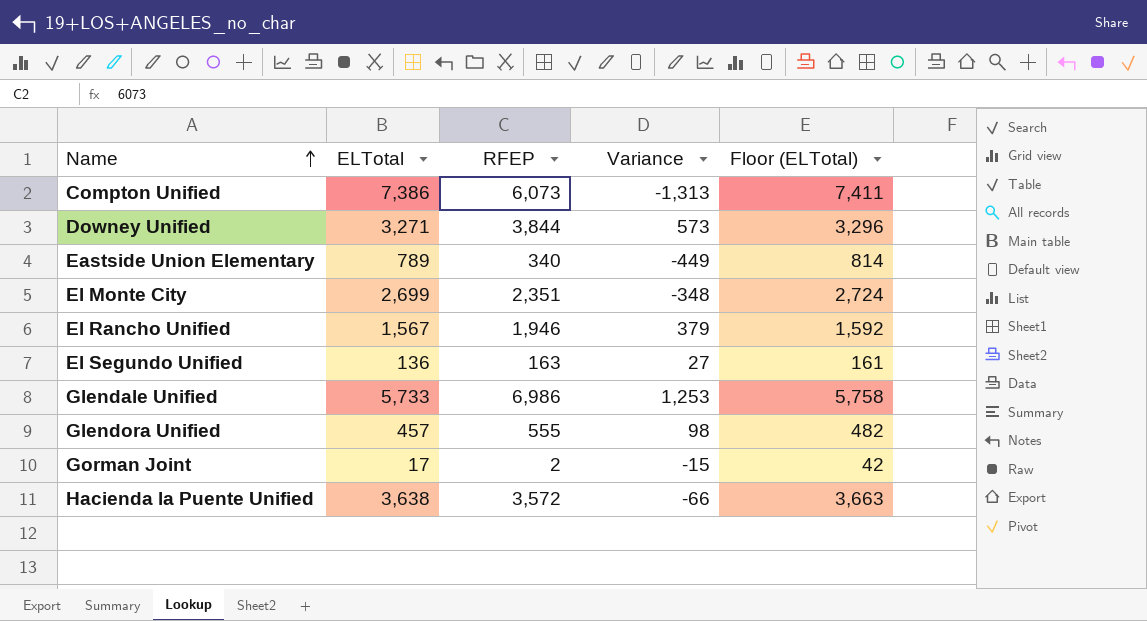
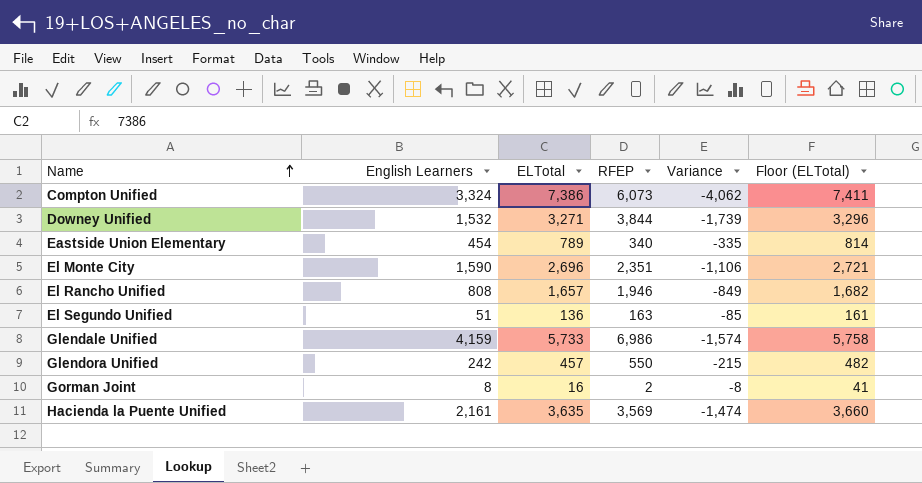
column English Learners | position: none -> 2
column Variance | formula: [RFEP] - [ELTotal] -> [English Learners] - [ELTotal]
El Monte City | ELTotal: 2,699 -> 2,696
El Monte City | Floor (ELTotal): 2,724 -> 2,721
El Rancho Unified | ELTotal: 1,567 -> 1,657
El Rancho Unified | Floor (ELTotal): 1,592 -> 1,682
Glendora Unified | RFEP: 555 -> 550
Gorman Joint | ELTotal: 17 -> 16
Gorman Joint | Floor (ELTotal): 42 -> 41
Hacienda la Puente Unified | ELTotal: 3,638 -> 3,635
Hacienda la Puente Unified | RFEP: 3,572 -> 3,569
Hacienda la Puente Unified | Floor (ELTotal): 3,663 -> 3,660

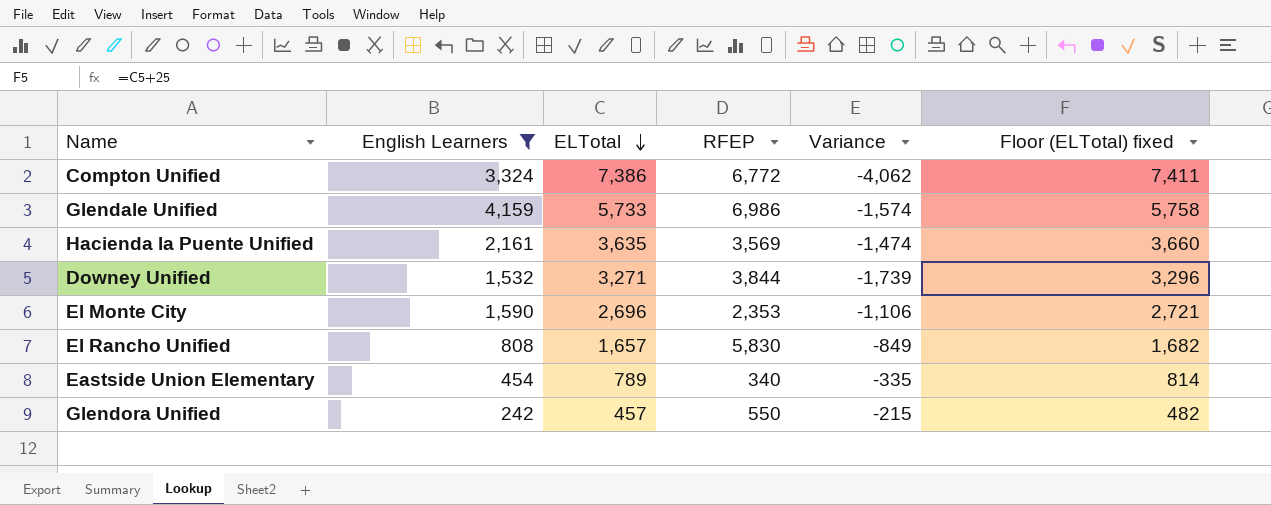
filter: none -> English Learners >= 242
row order: Name ascending -> ELTotal descending
column name: Floor (ELTotal) -> Floor (ELTotal) fixed
Compton Unified | RFEP: 6,073 -> 6,772
El Monte City | RFEP: 2,351 -> 2,353
El Rancho Unified | RFEP: 1,946 -> 5,830

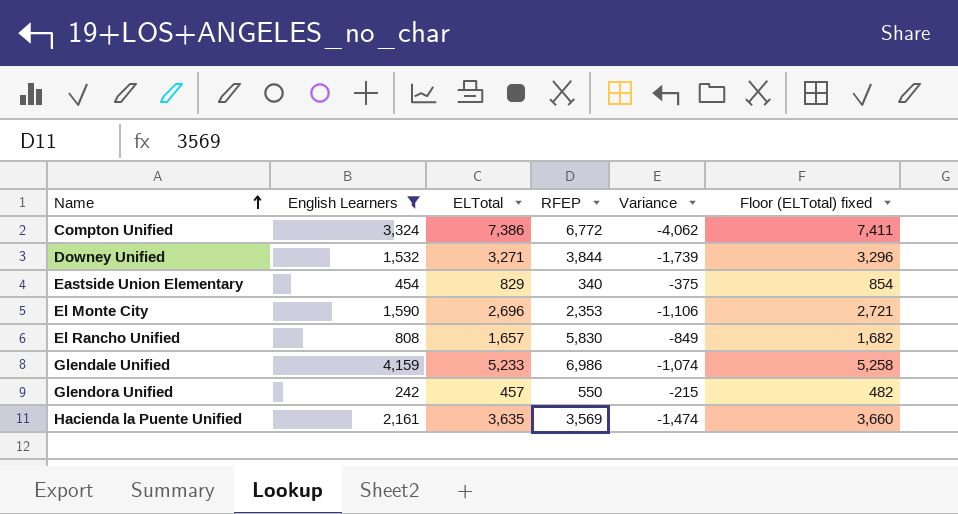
row order: ELTotal descending -> Name ascending
Eastside Union Elementary | ELTotal: 789 -> 829
Eastside Union Elementary | Variance: -335 -> -375
Eastside Union Elementary | Floor (ELTotal) fixed: 814 -> 854
Glendale Unified | ELTotal: 5,733 -> 5,233
Glendale Unified | Variance: -1,574 -> -1,074
Glendale Unified | Floor (ELTotal) fixed: 5,758 -> 5,258

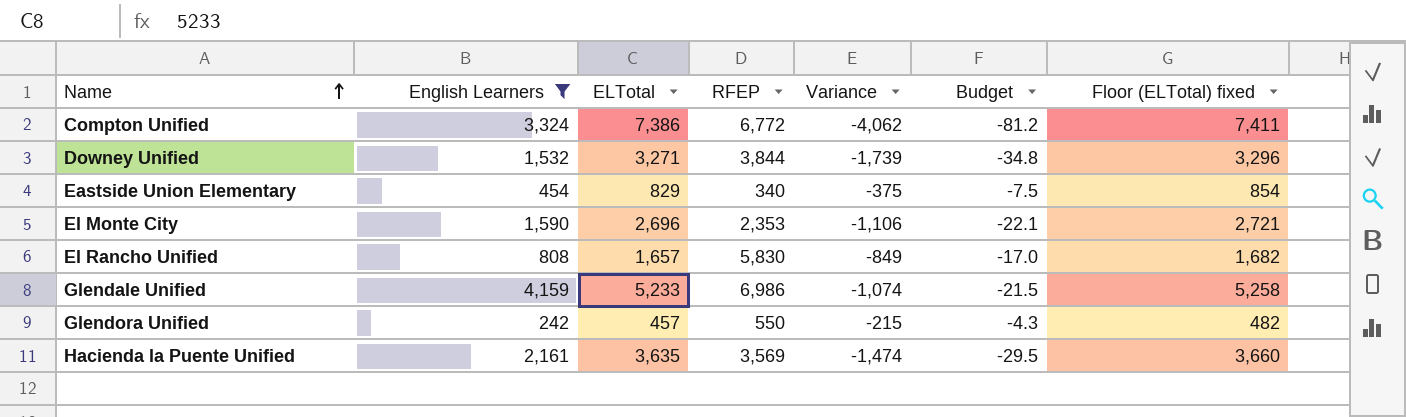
column Budget | formula: none -> [Variance] * 0.02

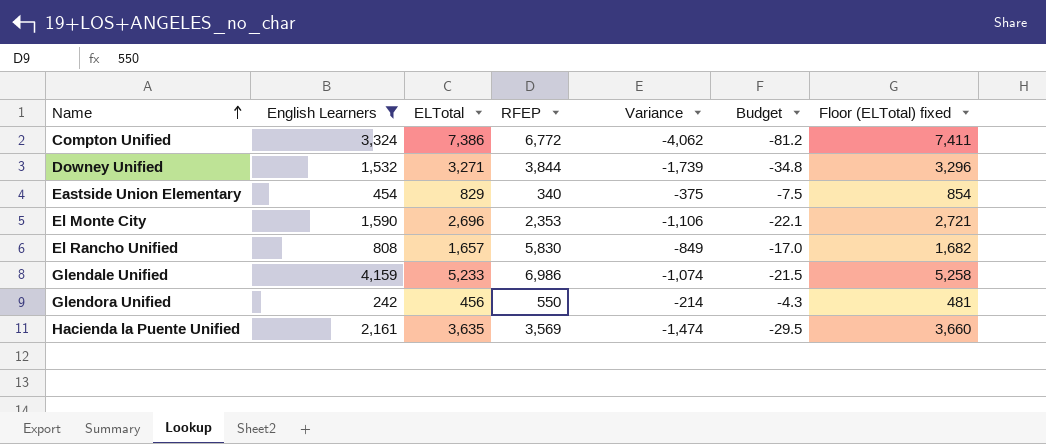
Glendora Unified | ELTotal: 457 -> 456
Glendora Unified | Variance: -215 -> -214
Glendora Unified | Floor (ELTotal) fixed: 482 -> 481

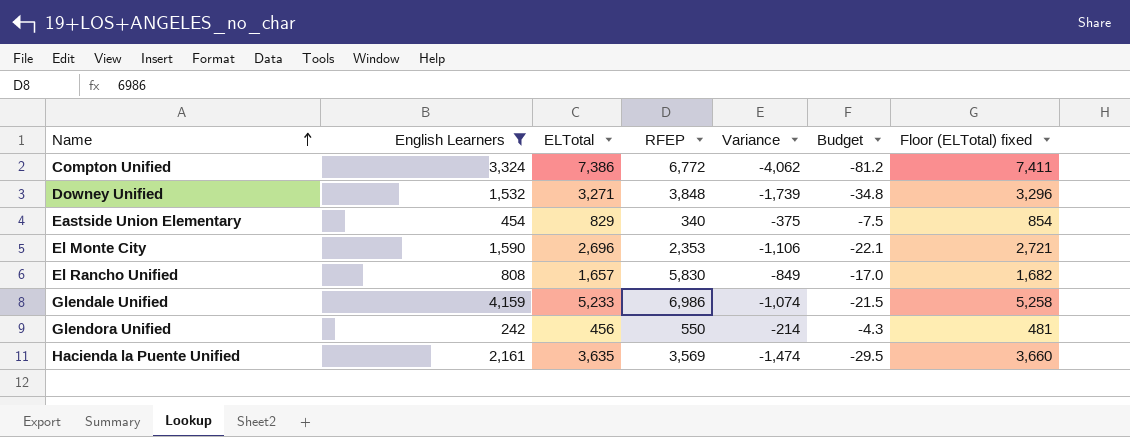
Downey Unified | RFEP: 3,844 -> 3,848

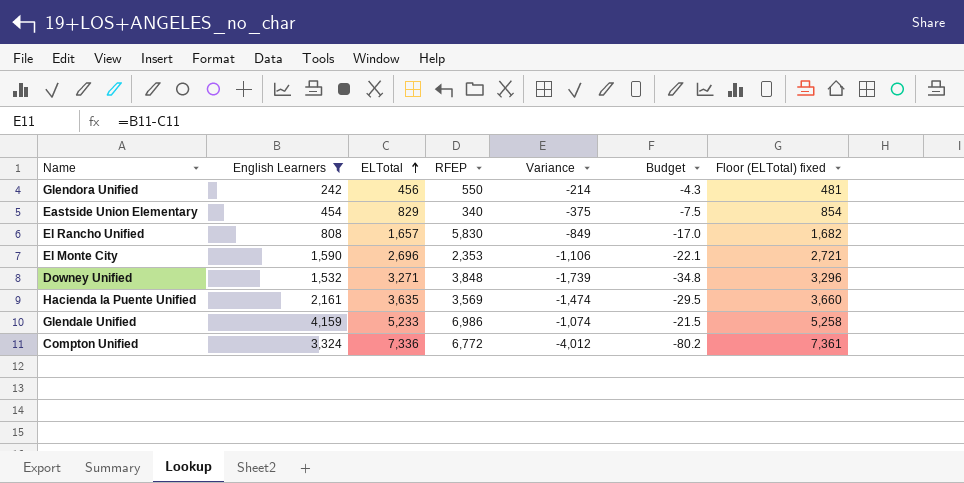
row order: Name ascending -> ELTotal ascending
Compton Unified | ELTotal: 7,386 -> 7,336
Compton Unified | Variance: -4,062 -> -4,012
Compton Unified | Budget: -81.2 -> -80.2
Compton Unified | Floor (ELTotal) fixed: 7,411 -> 7,361

